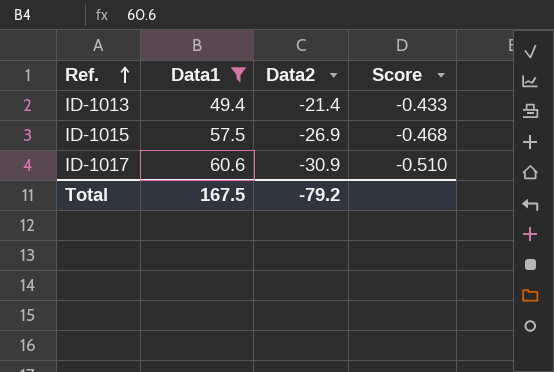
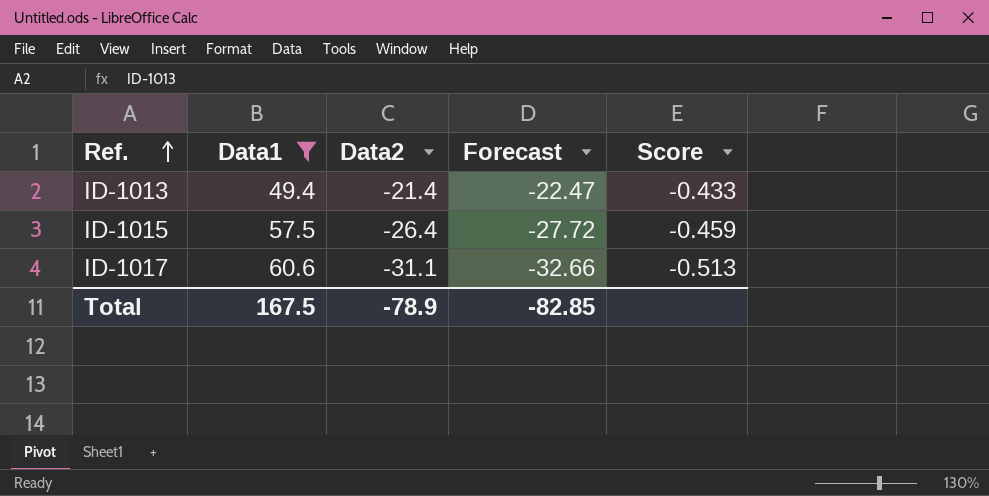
column Forecast | formula: none -> [Data2] * 1.05
ID-1015 | Data2: -26.9 -> -26.4
ID-1015 | Score: -0.468 -> -0.459
ID-1017 | Data2: -30.9 -> -31.1
ID-1017 | Score: -0.510 -> -0.513
Total | Data2: -79.2 -> -78.9

